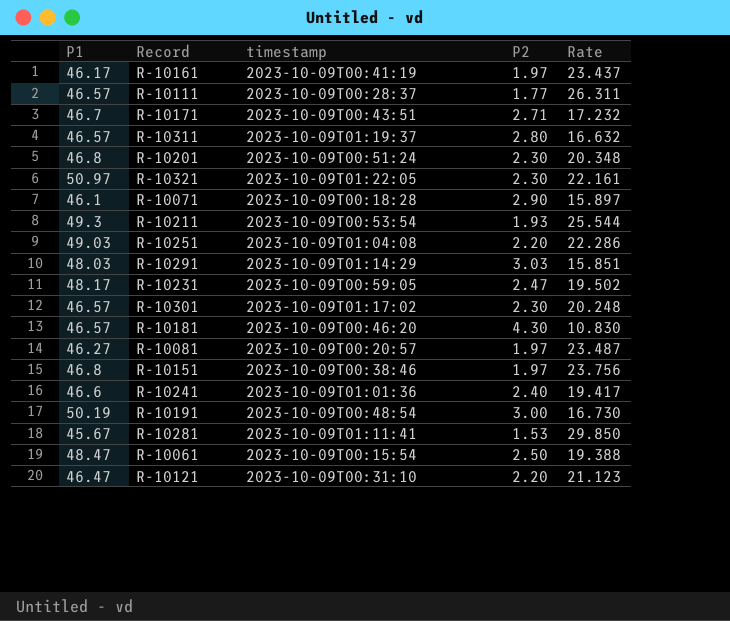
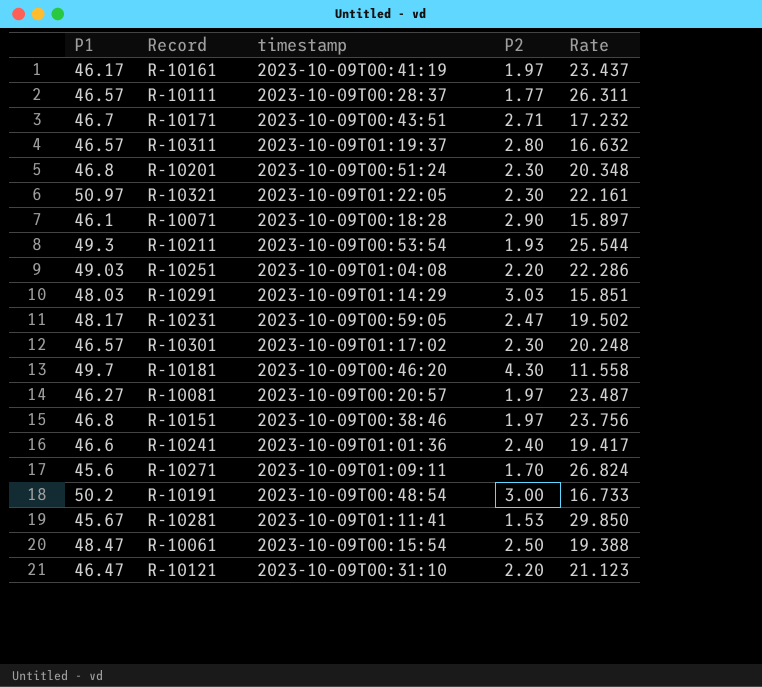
R-10181 | P1: 46.57 -> 49.7
R-10181 | Rate: 10.830 -> 11.558
row R-10271: none -> 45.6 | 2023-10-09T01:09:11 | 1.70 | 26.824
R-10191 | P1: 50.19 -> 50.2
R-10191 | Rate: 16.730 -> 16.733

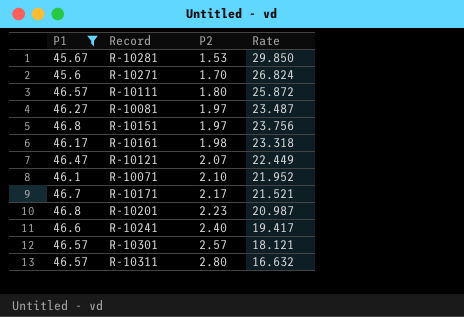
filter: none -> P1 <= 46.8
row order: none -> P2 ascending
column timestamp | position: 3 -> none
R-10111 | P2: 1.77 -> 1.80
R-10111 | Rate: 26.311 -> 25.872
R-10161 | P2: 1.97 -> 1.98
R-10161 | Rate: 23.437 -> 23.318
R-10121 | P2: 2.20 -> 2.07
R-10121 | Rate: 21.123 -> 22.449
R-10071 | P2: 2.90 -> 2.10
R-10071 | Rate: 15.897 -> 21.952
R-10171 | P2: 2.71 -> 2.17
R-10171 | Rate: 17.232 -> 21.521
R-10201 | P2: 2.30 -> 2.23
R-10201 | Rate: 20.348 -> 20.987
R-10301 | P2: 2.30 -> 2.57
R-10301 | Rate: 20.248 -> 18.121

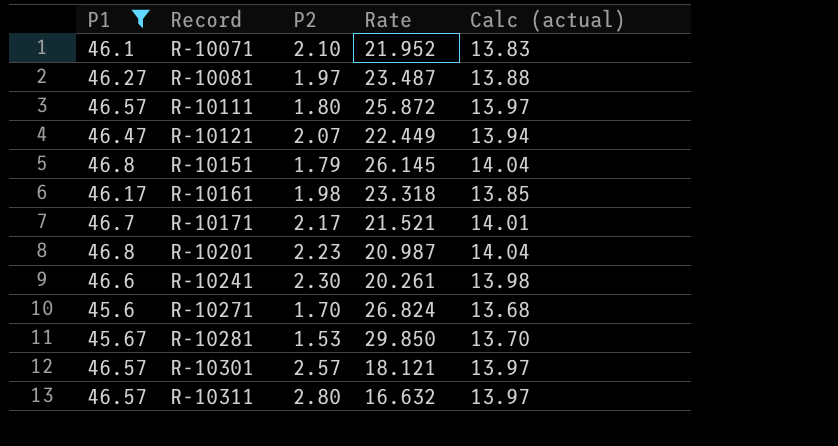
row order: P2 ascending -> Record ascending
column Calc (actual) | formula: none -> [P1] * 0.3
R-10151 | P2: 1.97 -> 1.79
R-10151 | Rate: 23.756 -> 26.145
R-10241 | P2: 2.40 -> 2.30
R-10241 | Rate: 19.417 -> 20.261

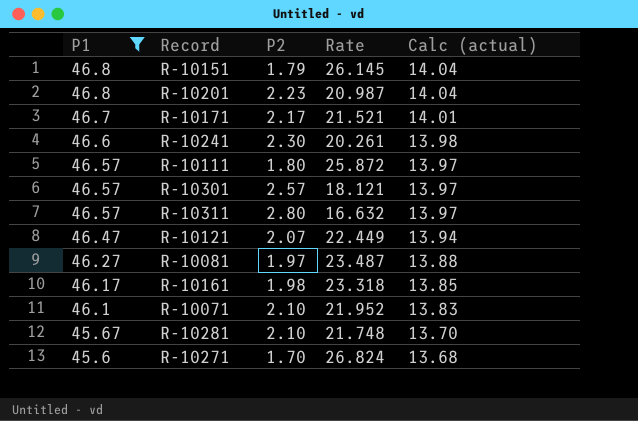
row order: Record ascending -> P1 descending
R-10281 | P2: 1.53 -> 2.10
R-10281 | Rate: 29.850 -> 21.748

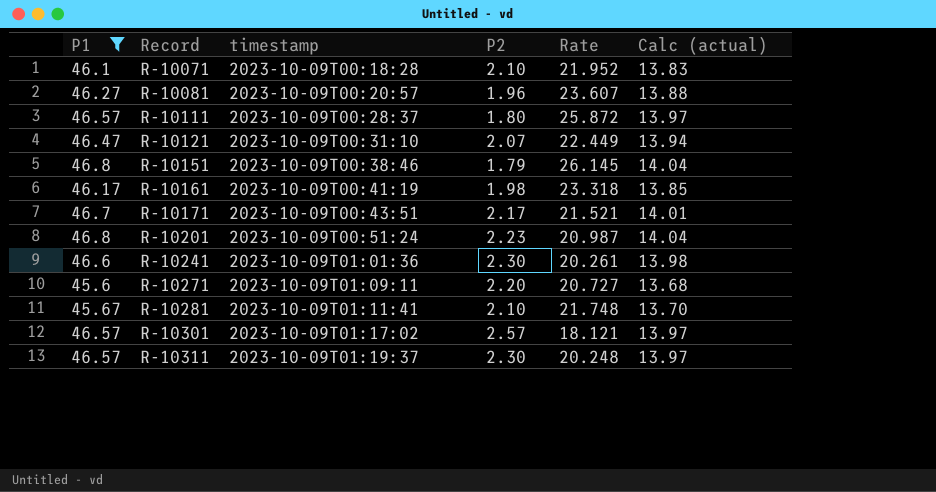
row order: P1 descending -> Record ascending
column timestamp | position: none -> 3
R-10081 | P2: 1.97 -> 1.96
R-10081 | Rate: 23.487 -> 23.607
R-10271 | P2: 1.70 -> 2.20
R-10271 | Rate: 26.824 -> 20.727
R-10311 | P2: 2.80 -> 2.30
R-10311 | Rate: 16.632 -> 20.248

